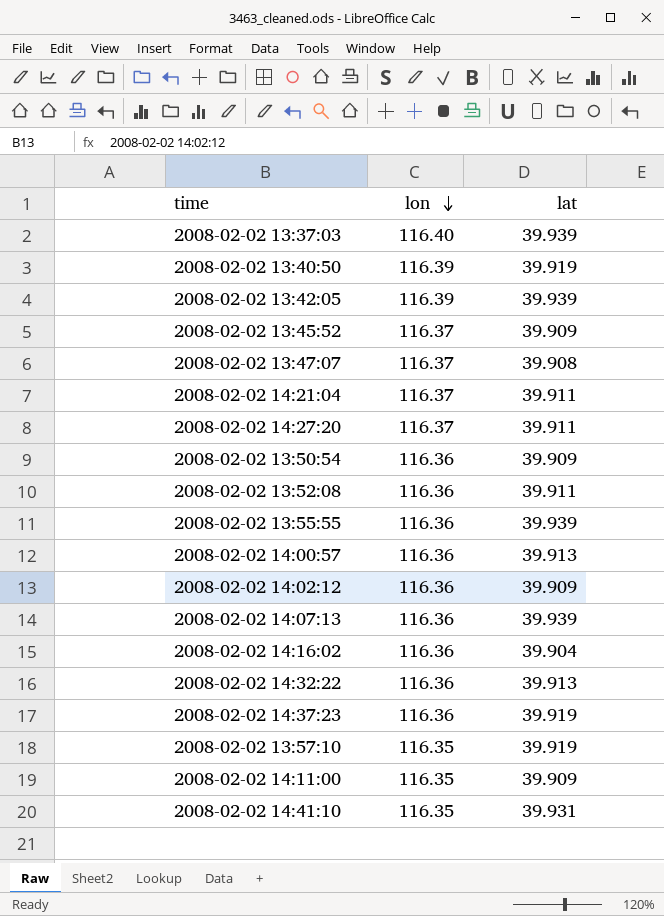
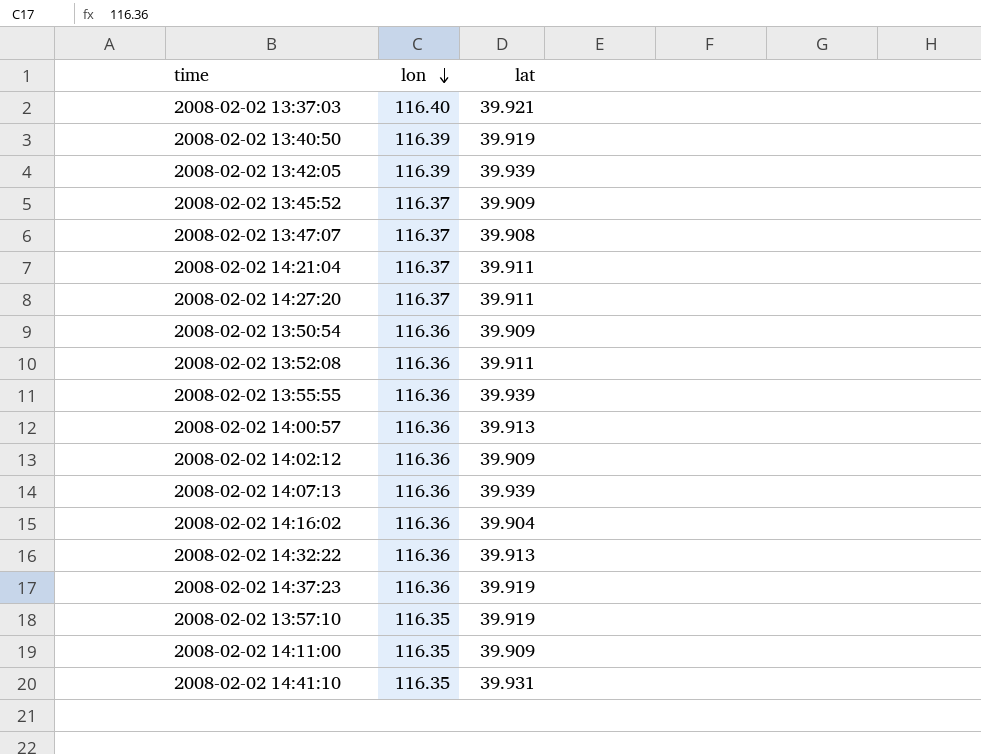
2008-02-02 13:37:03 | lat: 39.939 -> 39.921

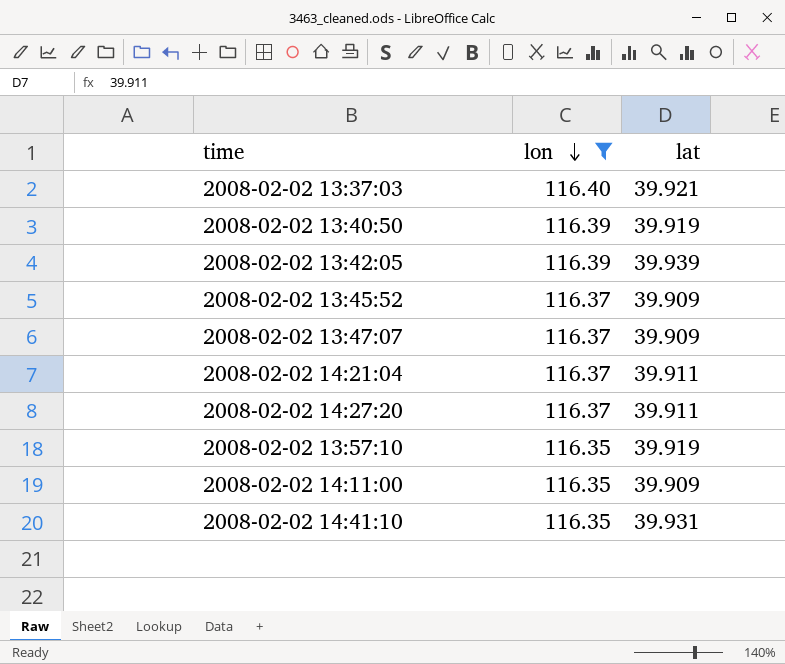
filter: none -> lon != 116.36
2008-02-02 13:47:07 | lat: 39.908 -> 39.909

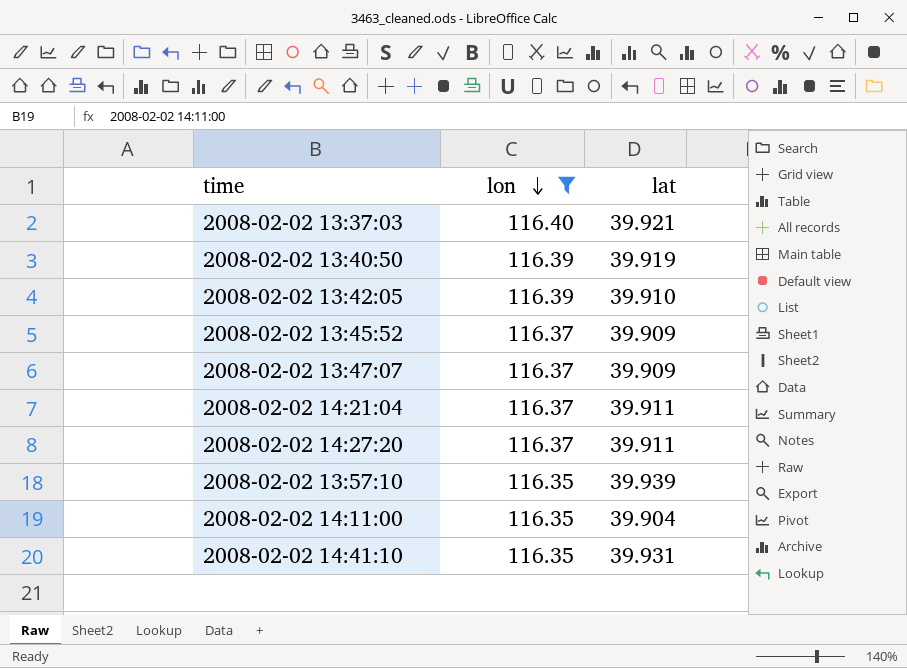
2008-02-02 13:42:05 | lat: 39.939 -> 39.910
2008-02-02 13:57:10 | lat: 39.919 -> 39.939
2008-02-02 14:11:00 | lat: 39.909 -> 39.904

